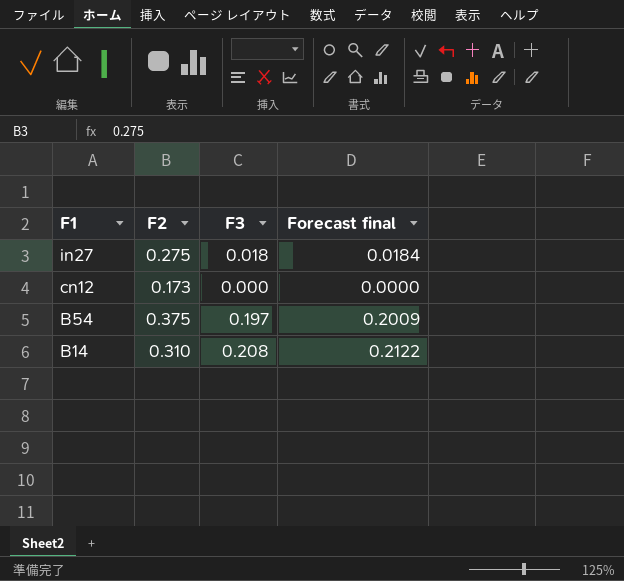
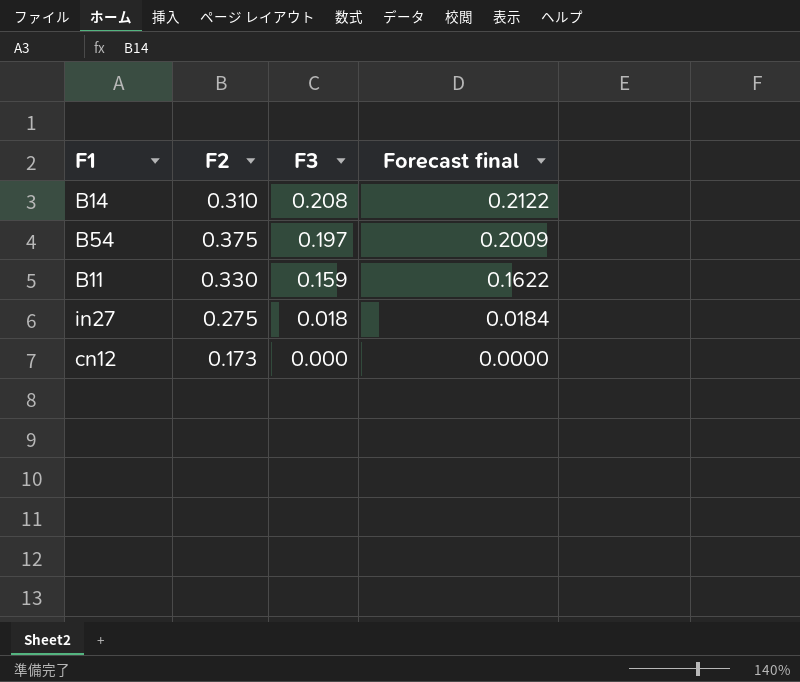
row order: F1 descending -> F3 descending
row B11: none -> 0.330 | 0.159 | 0.1622

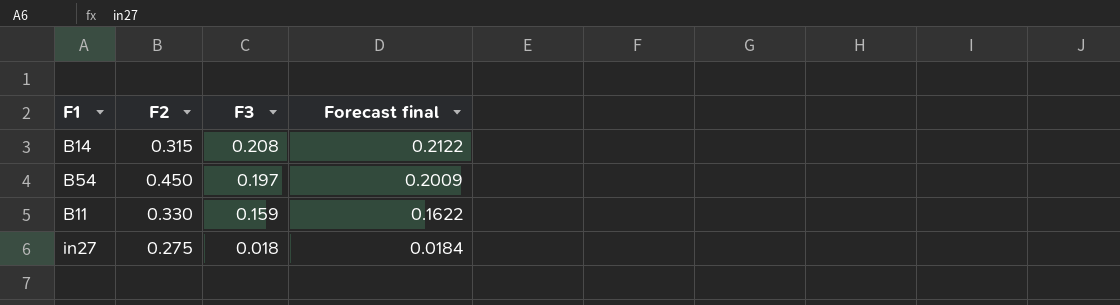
row cn12: 0.173 | 0.000 | 0.0000 -> none
B14 | F2: 0.310 -> 0.315
B54 | F2: 0.375 -> 0.450

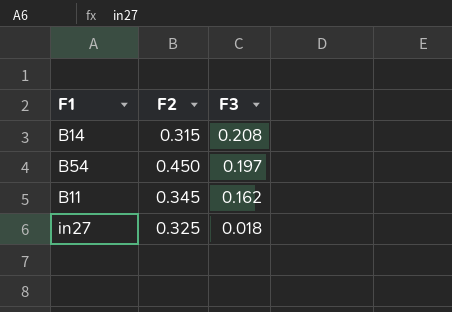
column Forecast final | formula: [F3] * 1.02 -> none
B11 | F2: 0.330 -> 0.345
B11 | F3: 0.159 -> 0.162
in27 | F2: 0.275 -> 0.325

